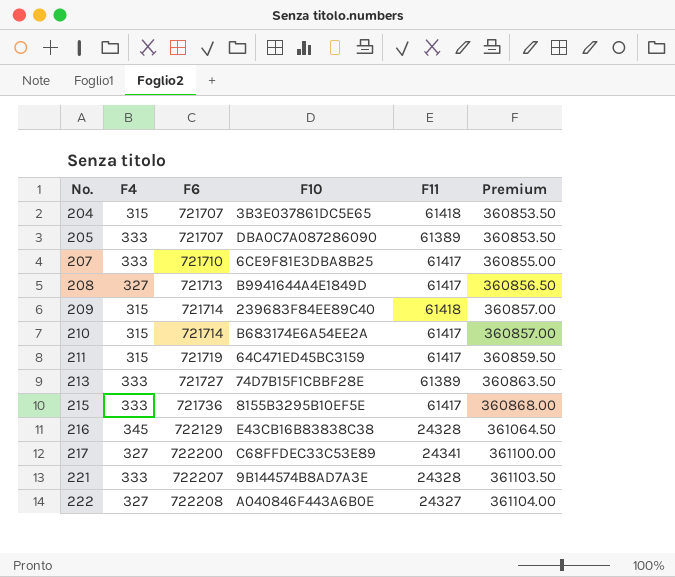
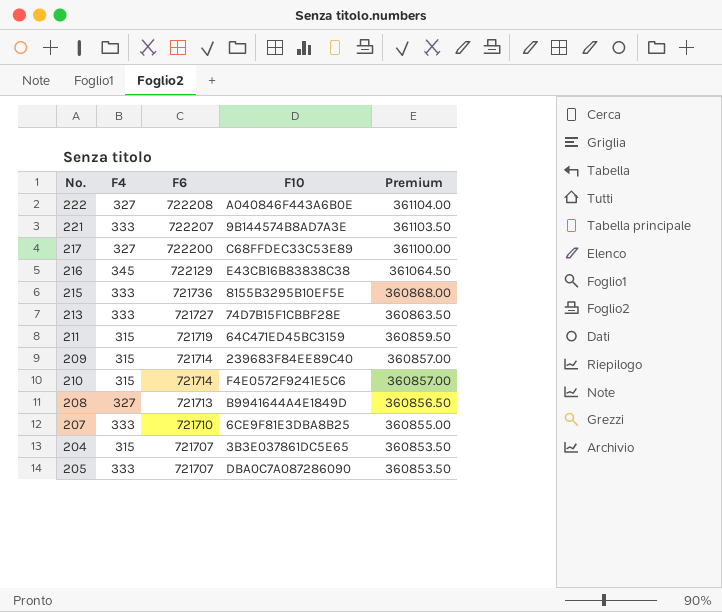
row order: No. ascending -> F6 descending
column F11 | position: 5 -> none
210 | F10: B683174E6A54EE2A -> F4E0572F9241E5C6

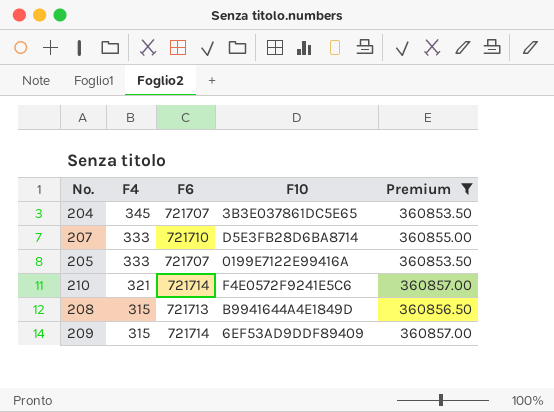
filter: none -> Premium <= 360857.00
row order: F6 descending -> F4 descending
204 | F4: 315 -> 345
207 | F10: 6CE9F81E3DBA8B25 -> D5E3FB28D6BA8714
205 | F10: DBA0C7A087286090 -> 0199E7122E99416A
210 | F4: 315 -> 321
208 | F4: 327 -> 315
209 | F10: 239683F84EE89C40 -> 6EF53AD9DDF89409

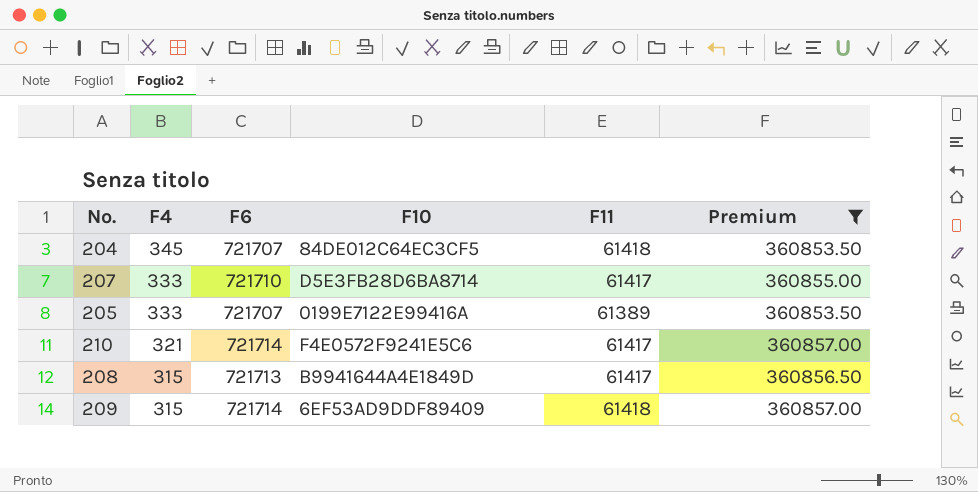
column F11 | position: none -> 5
204 | F10: 3B3E037861DC5E65 -> 84DE012C64EC3CF5

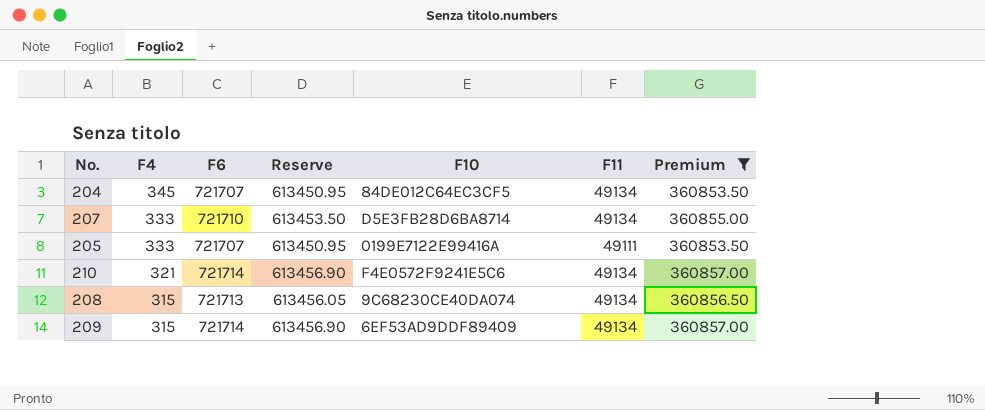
column Reserve | formula: none -> [F6] * 0.85
204 | F11: 61418 -> 49134
207 | F11: 61417 -> 49134
205 | F11: 61389 -> 49111
210 | F11: 61417 -> 49134
208 | F10: B9941644A4E1849D -> 9C68230CE40DA074
208 | F11: 61417 -> 49134
209 | F11: 61418 -> 49134

